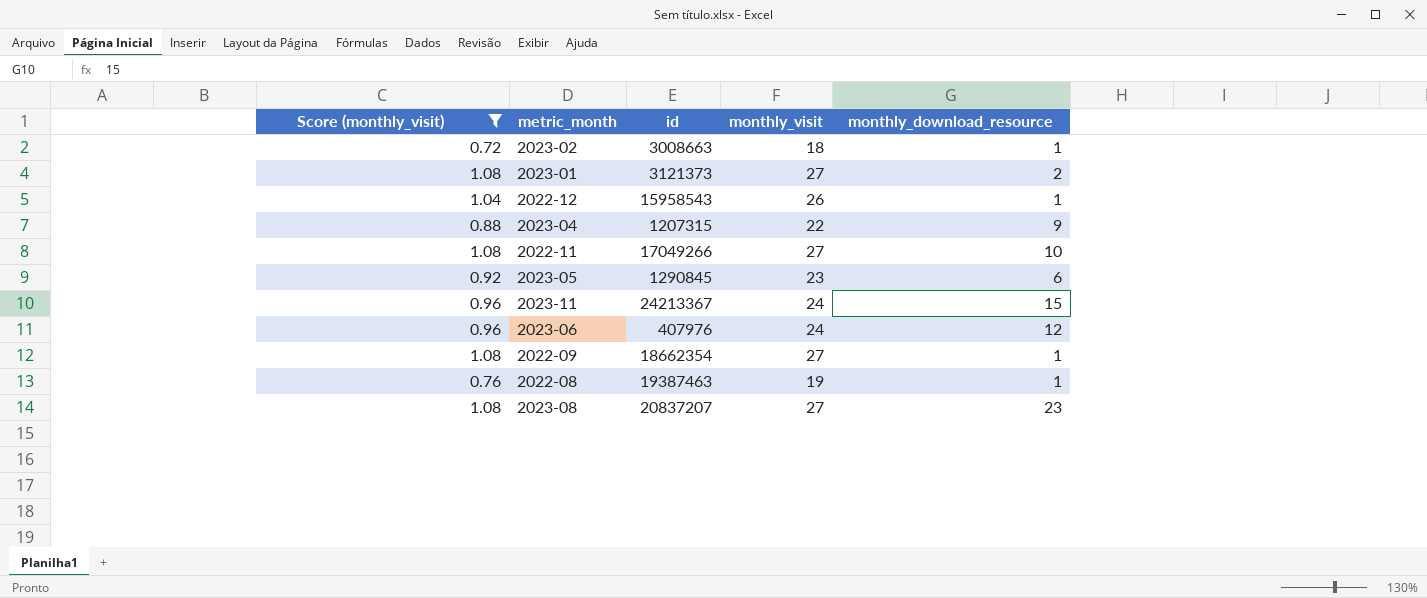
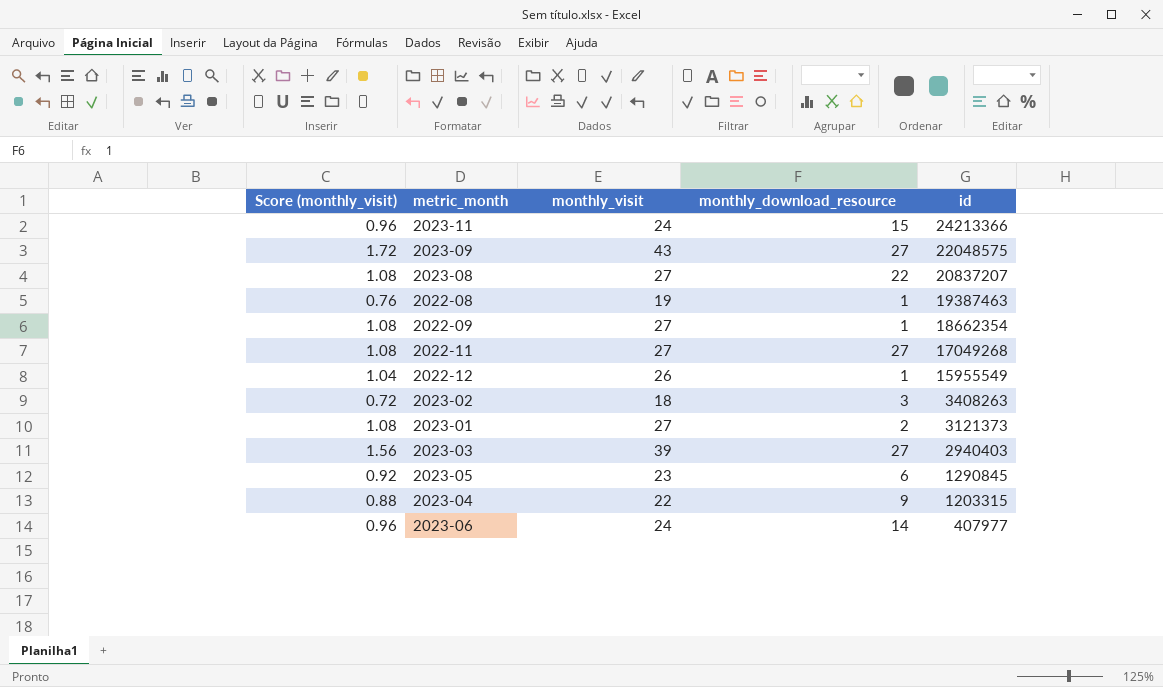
filter: Score (monthly_visit) <= 1.08 -> none
row order: none -> id descending
column id | position: 3 -> 5
2023-11 | id: 24213367 -> 24213366
2023-08 | monthly_download_resource: 23 -> 22
2022-11 | monthly_download_resource: 10 -> 27
2022-11 | id: 17049266 -> 17049268
2022-12 | id: 15958543 -> 15955549
2023-02 | monthly_download_resource: 1 -> 3
2023-02 | id: 3008663 -> 3408263
2023-04 | id: 1207315 -> 1203315
2023-06 | monthly_download_resource: 12 -> 14
2023-06 | id: 407976 -> 407977

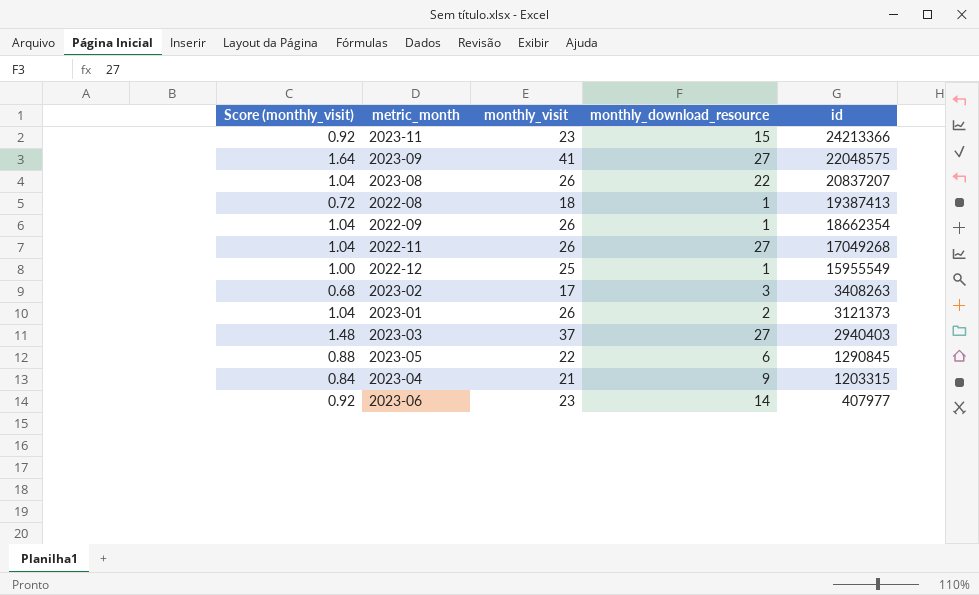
2023-11 | Score (monthly_visit): 0.96 -> 0.92
2023-11 | monthly_visit: 24 -> 23
2023-09 | Score (monthly_visit): 1.72 -> 1.64
2023-09 | monthly_visit: 43 -> 41
2023-08 | Score (monthly_visit): 1.08 -> 1.04
2023-08 | monthly_visit: 27 -> 26
2022-08 | Score (monthly_visit): 0.76 -> 0.72
2022-08 | monthly_visit: 19 -> 18
2022-08 | id: 19387463 -> 19387413
2022-09 | Score (monthly_visit): 1.08 -> 1.04
2022-09 | monthly_visit: 27 -> 26
2022-11 | Score (monthly_visit): 1.08 -> 1.04
2022-11 | monthly_visit: 27 -> 26
2022-12 | Score (monthly_visit): 1.04 -> 1.00
2022-12 | monthly_visit: 26 -> 25
2023-02 | Score (monthly_visit): 0.72 -> 0.68
2023-02 | monthly_visit: 18 -> 17
2023-01 | Score (monthly_visit): 1.08 -> 1.04
2023-01 | monthly_visit: 27 -> 26
2023-03 | Score (monthly_visit): 1.56 -> 1.48
2023-03 | monthly_visit: 39 -> 37
2023-05 | Score (monthly_visit): 0.92 -> 0.88
2023-05 | monthly_visit: 23 -> 22
2023-04 | Score (monthly_visit): 0.88 -> 0.84
2023-04 | monthly_visit: 22 -> 21
2023-06 | Score (monthly_visit): 0.96 -> 0.92
2023-06 | monthly_visit: 24 -> 23

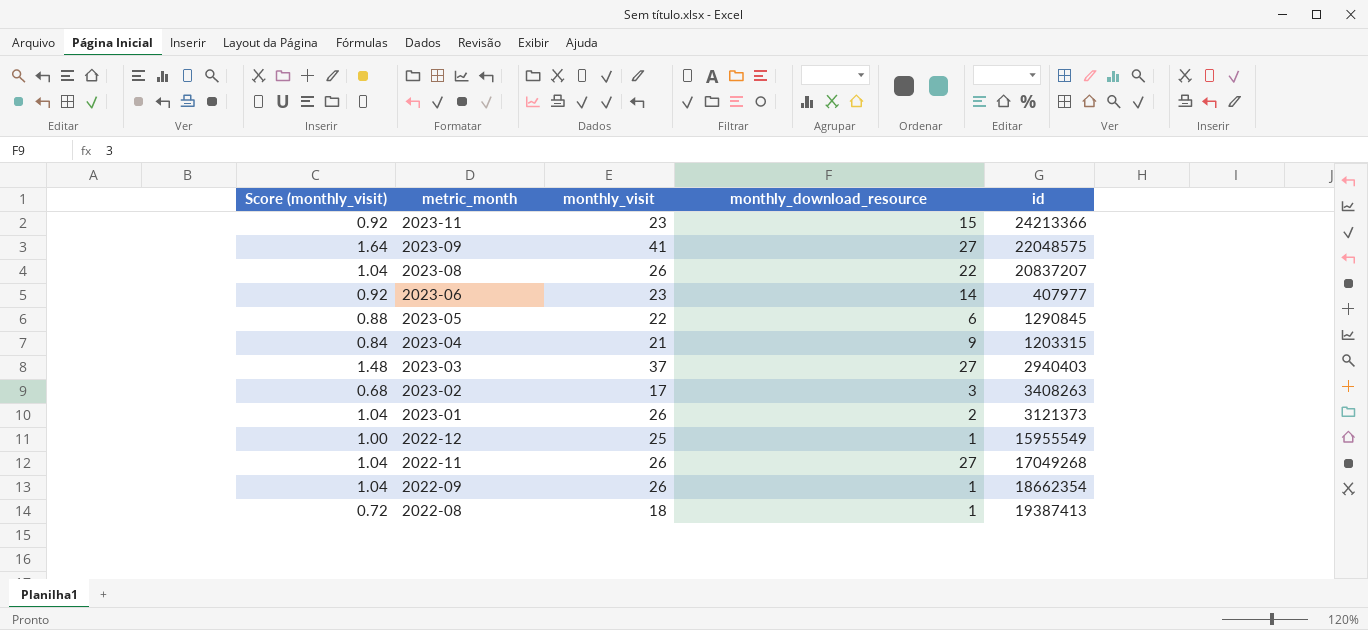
row order: id descending -> metric_month descending

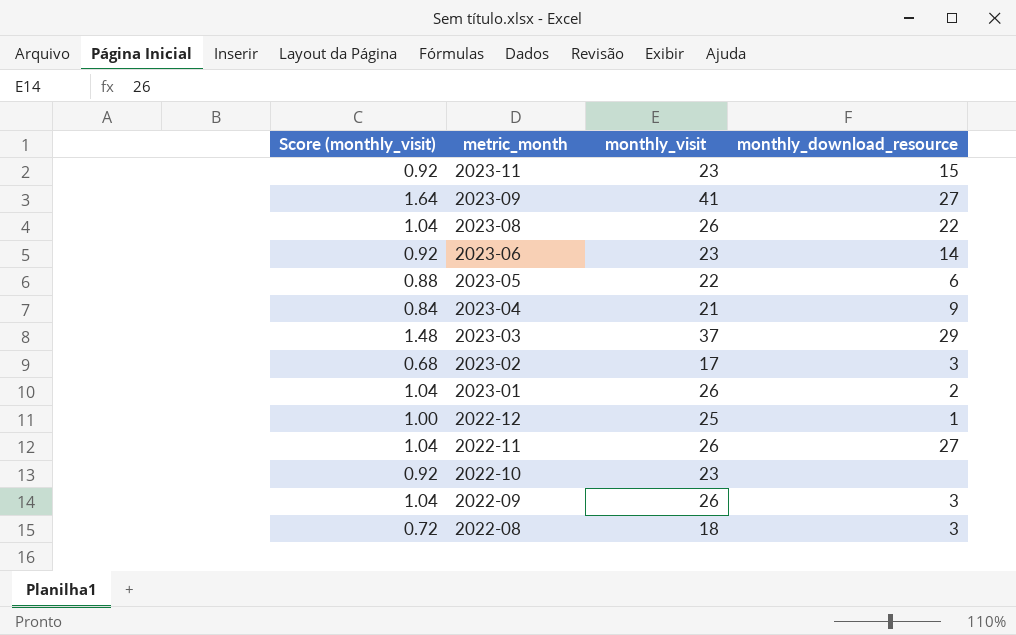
column id | position: 5 -> none
2023-03 | monthly_download_resource: 27 -> 29
row 2022-10: none -> 0.92 | 23 | none
2022-09 | monthly_download_resource: 1 -> 3
2022-08 | monthly_download_resource: 1 -> 3

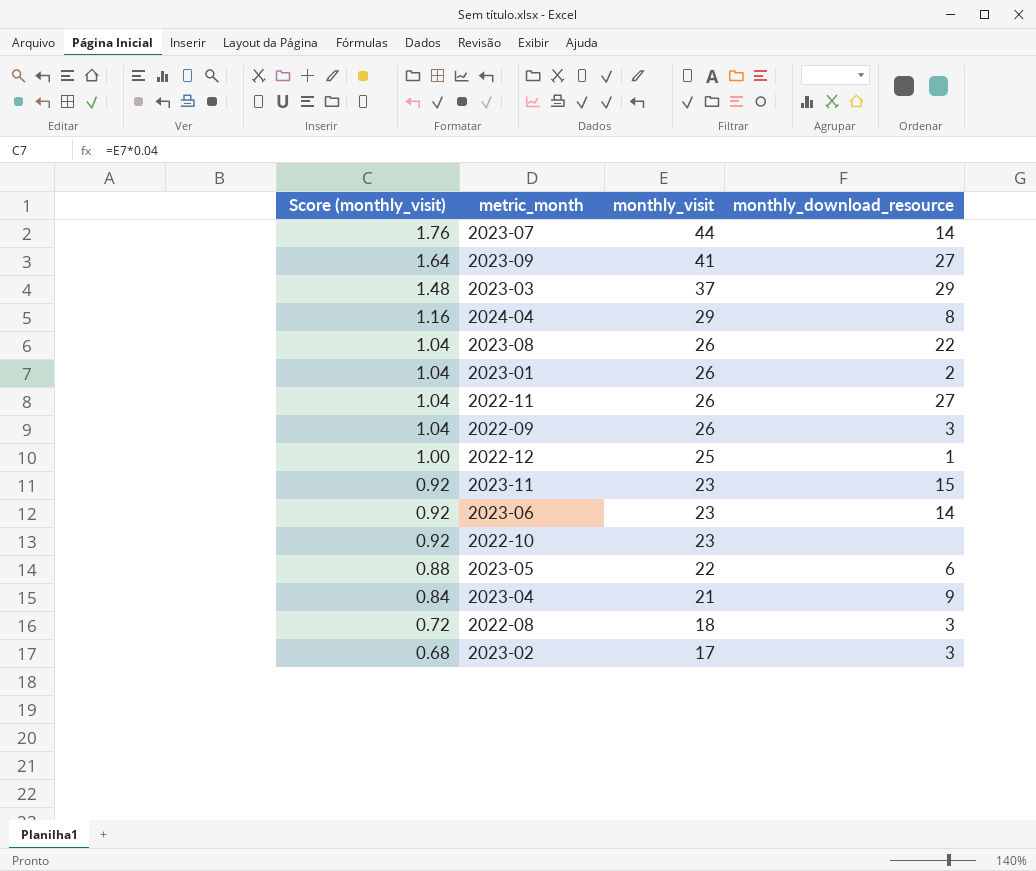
row order: metric_month descending -> Score (monthly_visit) descending
row 2023-07: none -> 1.76 | 44 | 14
row 2024-04: none -> 1.16 | 29 | 8

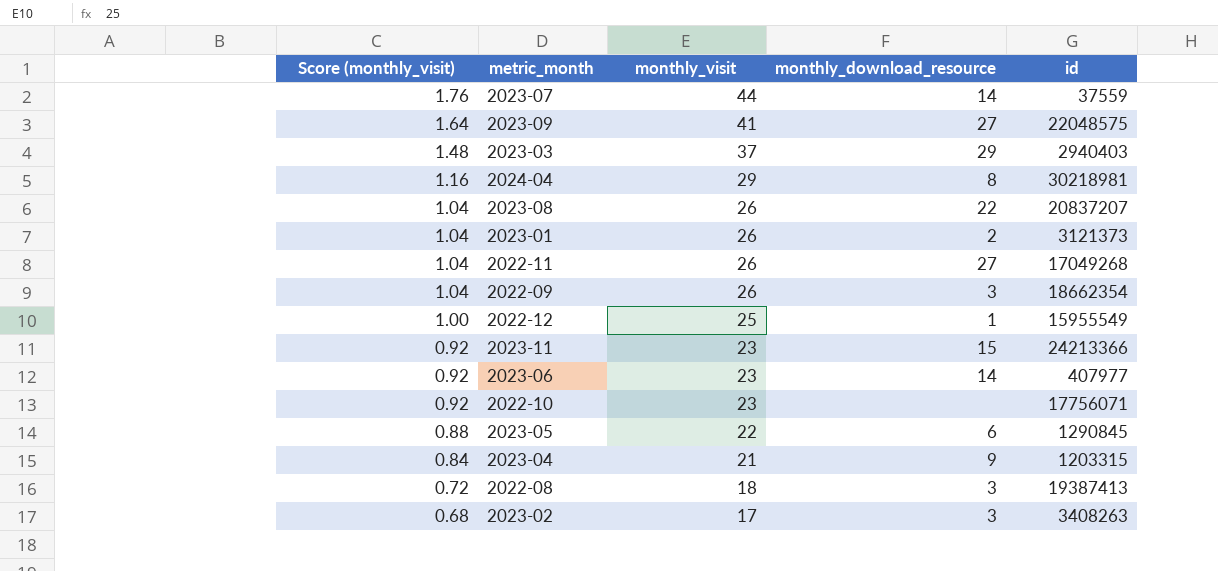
column id | position: none -> 5

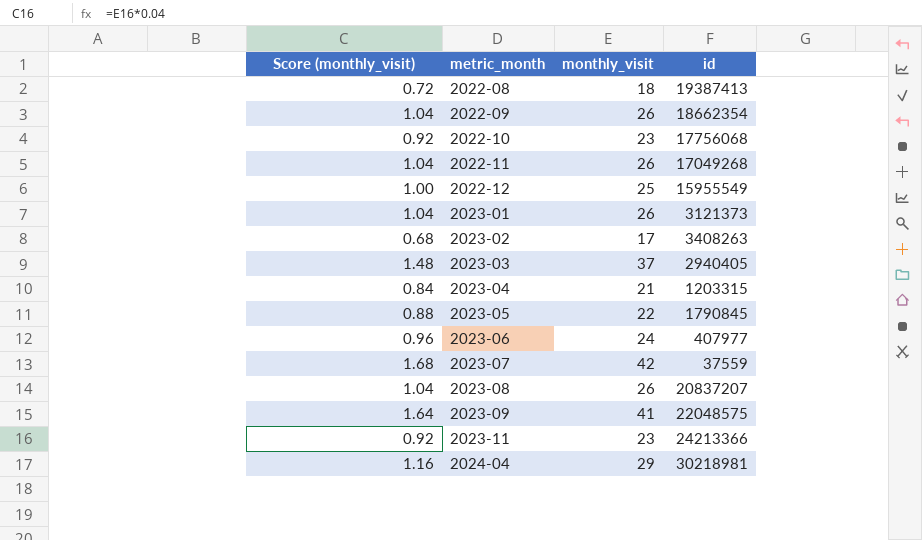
row order: Score (monthly_visit) descending -> metric_month ascending
column monthly_download_resource | position: 4 -> none
2022-10 | id: 17756071 -> 17756068
2023-03 | id: 2940403 -> 2940405
2023-05 | id: 1290845 -> 1790845
2023-06 | Score (monthly_visit): 0.92 -> 0.96
2023-06 | monthly_visit: 23 -> 24
2023-07 | Score (monthly_visit): 1.76 -> 1.68
2023-07 | monthly_visit: 44 -> 42

